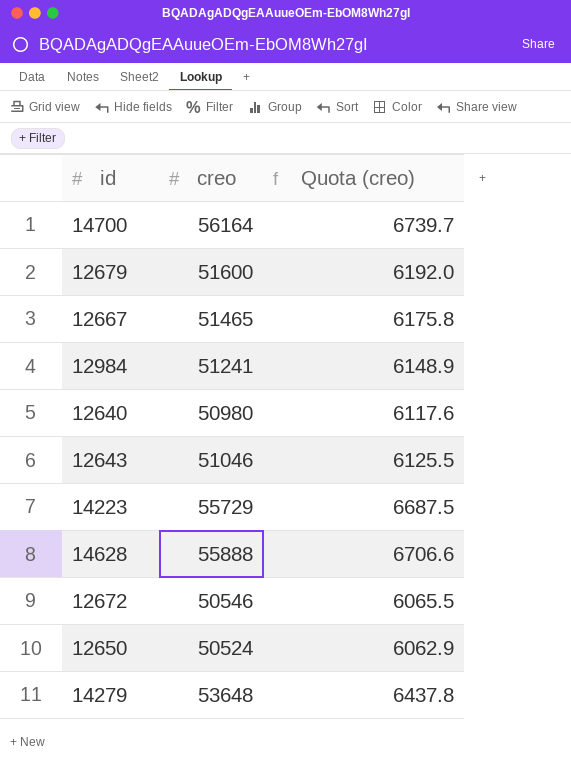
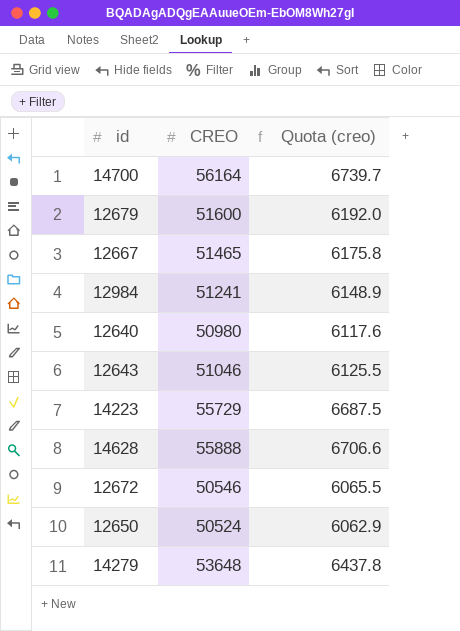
column name: creo -> CREO

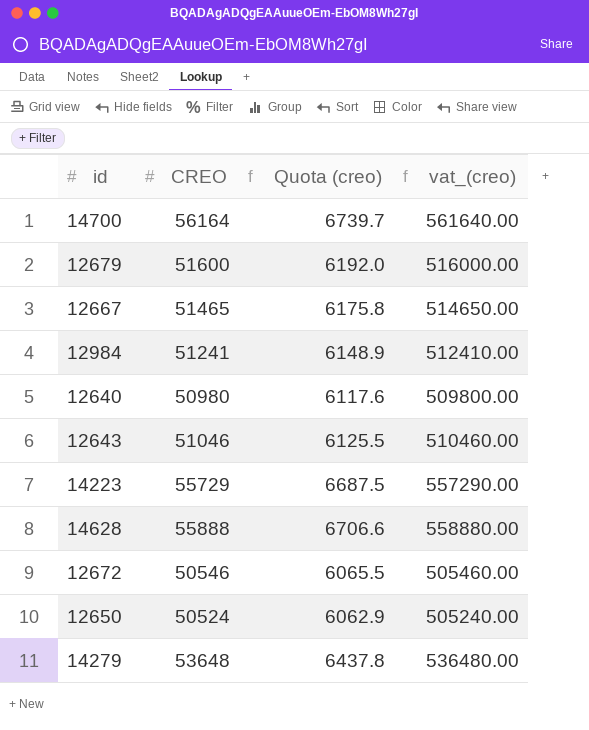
column vat_(creo) | formula: none -> [CREO] * 10

